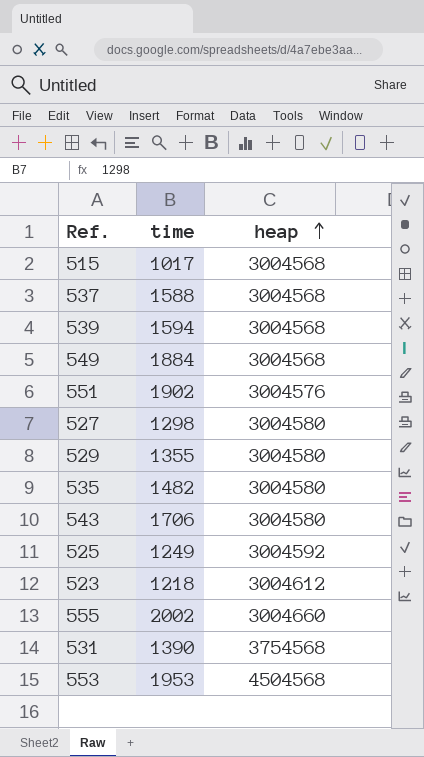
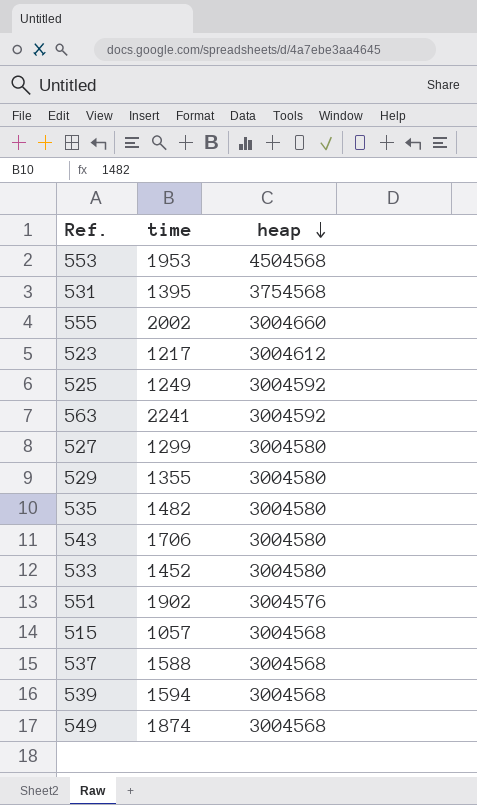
row order: heap ascending -> heap descending
531 | time: 1390 -> 1395
523 | time: 1218 -> 1217
row 563: none -> 2241 | 3004592
527 | time: 1298 -> 1299
row 533: none -> 1452 | 3004580
515 | time: 1017 -> 1057
549 | time: 1884 -> 1874

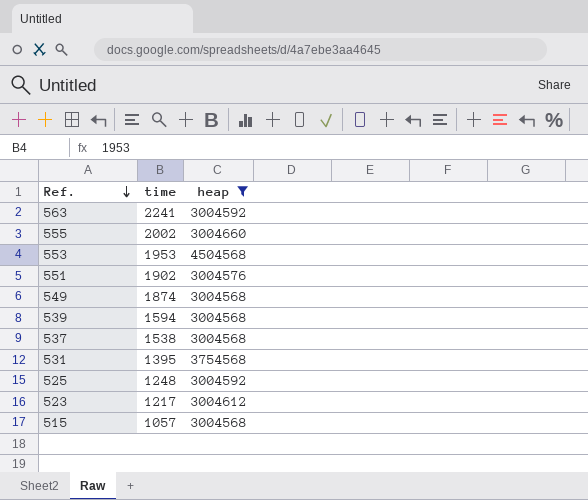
filter: none -> heap != 3004580
row order: heap descending -> Ref. descending
537 | time: 1588 -> 1538
525 | time: 1249 -> 1248

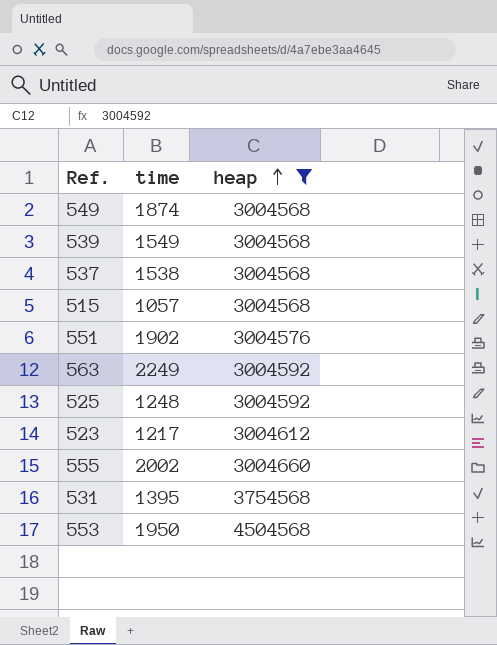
row order: Ref. descending -> heap ascending
539 | time: 1594 -> 1549
563 | time: 2241 -> 2249
553 | time: 1953 -> 1950

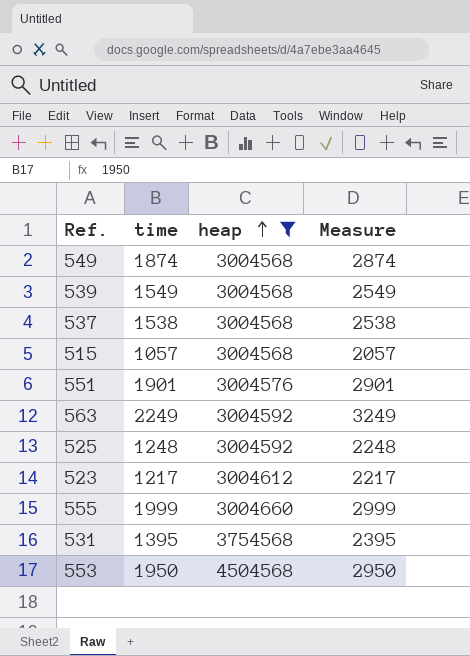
column Measure | formula: none -> [time] + 1000
551 | time: 1902 -> 1901
555 | time: 2002 -> 1999

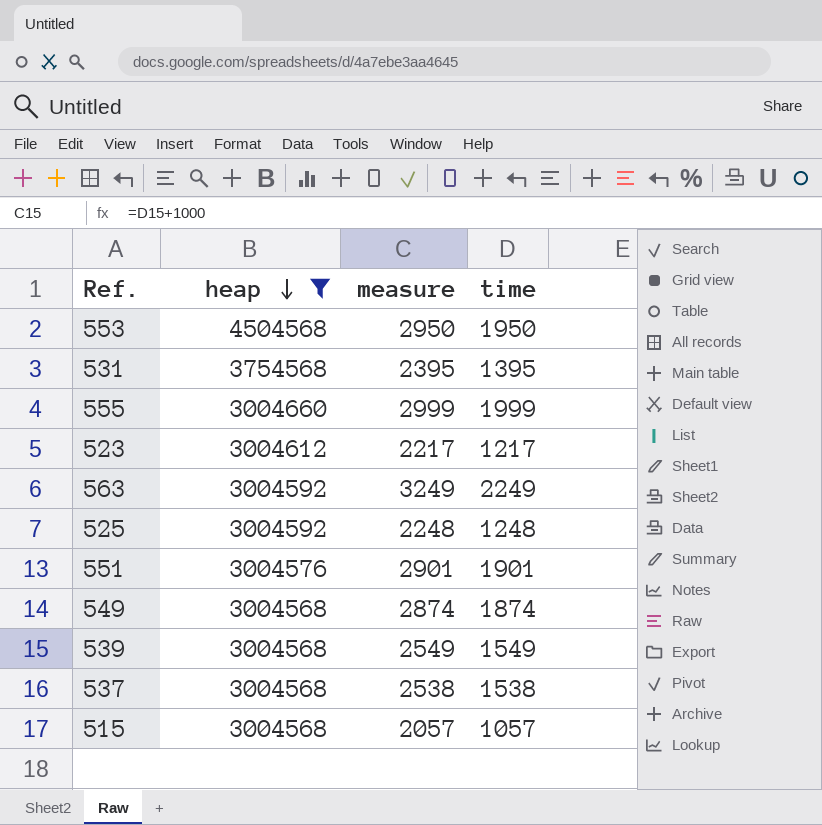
row order: heap ascending -> heap descending
column name: Measure -> measure
column time | position: 2 -> 4

